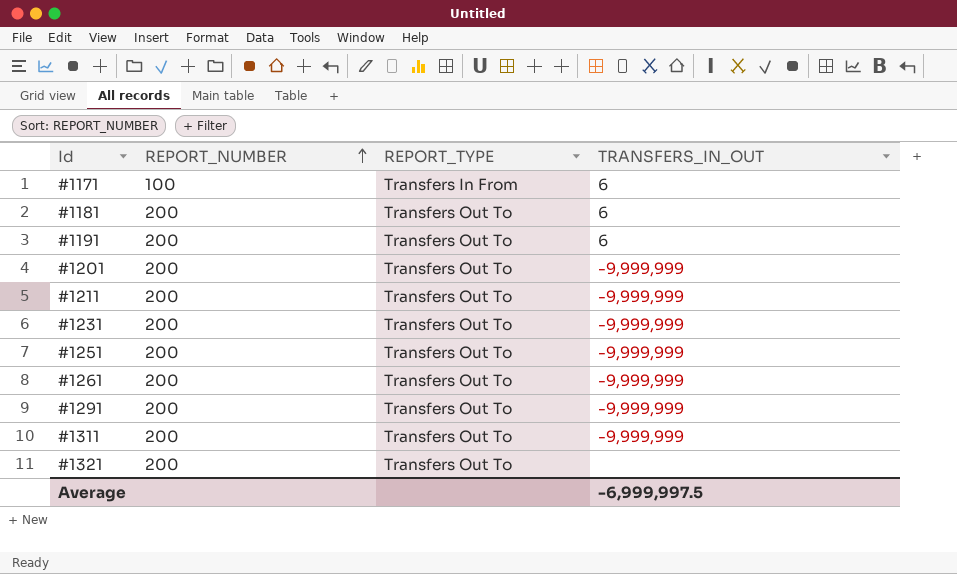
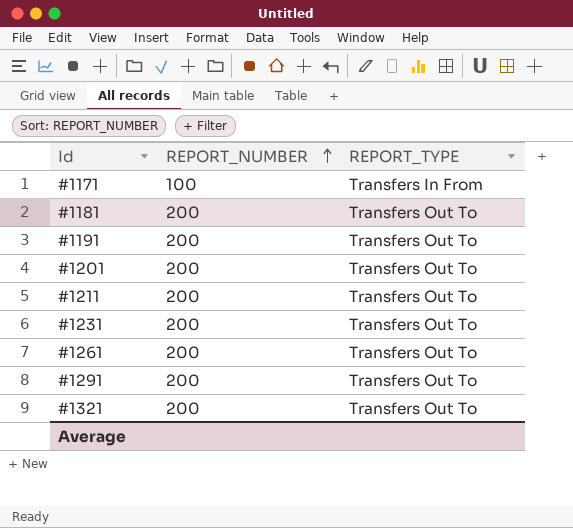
column TRANSFERS_IN_OUT | position: 4 -> none
row #1251: 200 | Transfers Out To | -9,999,999 -> none
row #1311: 200 | Transfers Out To | -9,999,999 -> none

